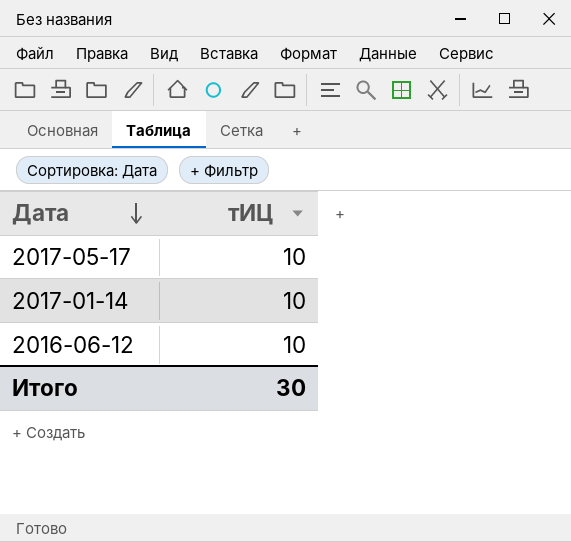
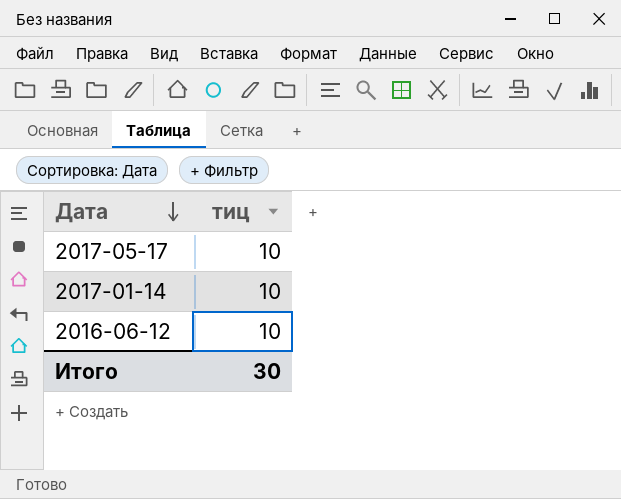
column name: тИЦ -> тиц

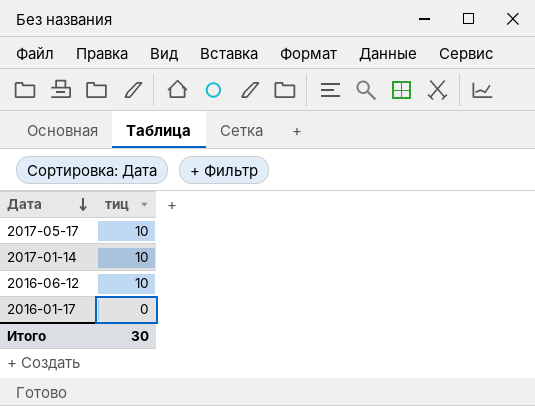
row 2016-01-17: none -> 0

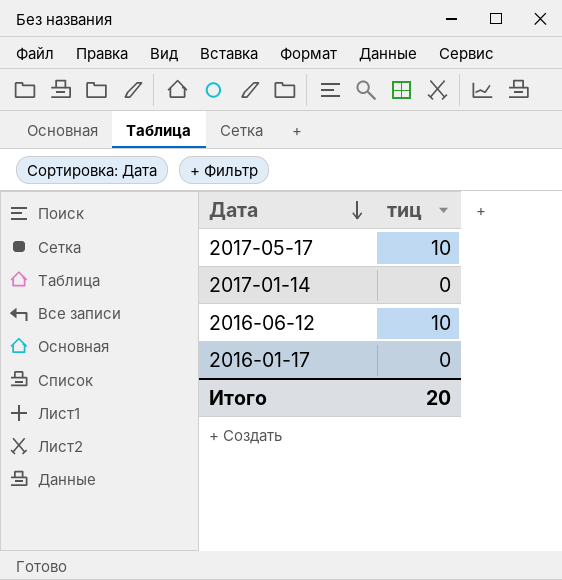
2017-01-14 | тиц: 10 -> 0
Итого | тиц: 30 -> 20

